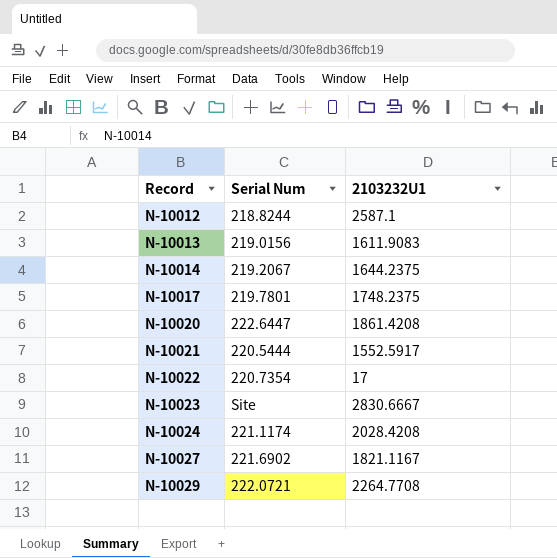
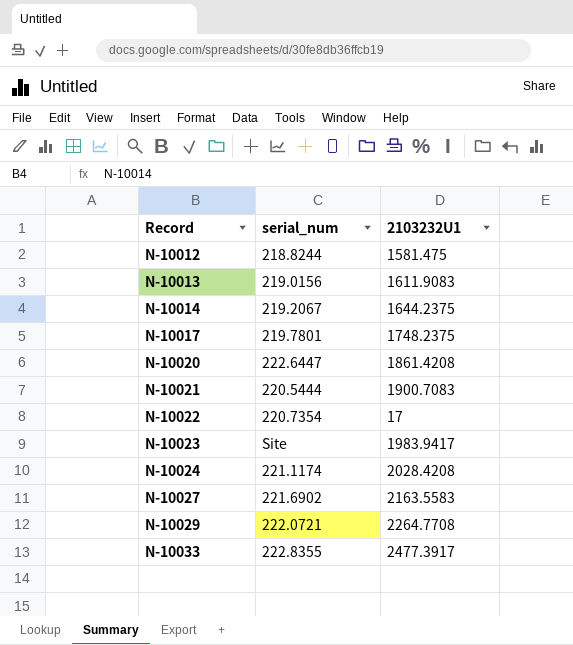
column name: Serial Num -> serial_num
N-10012 | 2103232U1: 2587.1 -> 1581.475
N-10021 | 2103232U1: 1552.5917 -> 1900.7083
N-10023 | 2103232U1: 2830.6667 -> 1983.9417
N-10027 | 2103232U1: 1821.1167 -> 2163.5583
row N-10033: none -> 222.8355 | 2477.3917

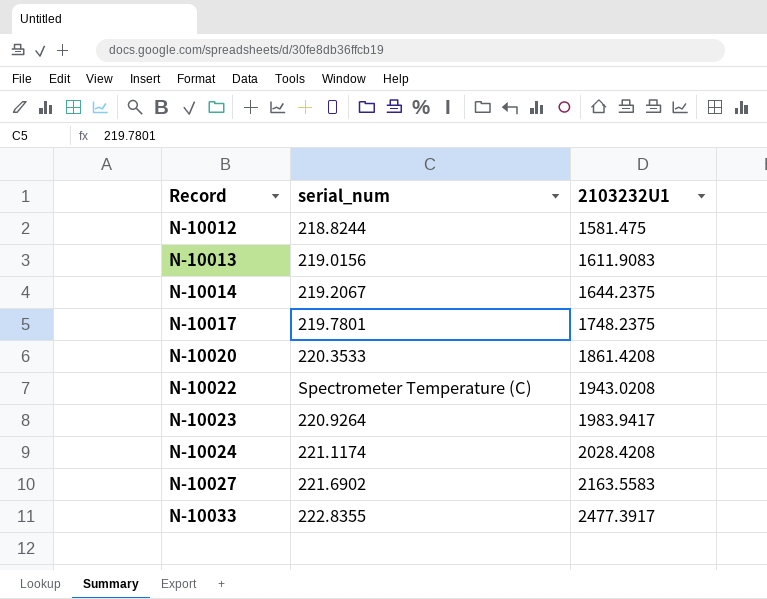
row N-10021: 220.5444 | 1900.7083 -> none
row N-10029: 222.0721 | 2264.7708 -> none
N-10020 | serial_num: 222.6447 -> 220.3533
N-10022 | serial_num: 220.7354 -> Spectrometer Temperature (C)
N-10022 | 2103232U1: 17 -> 1943.0208
N-10023 | serial_num: Site -> 220.9264

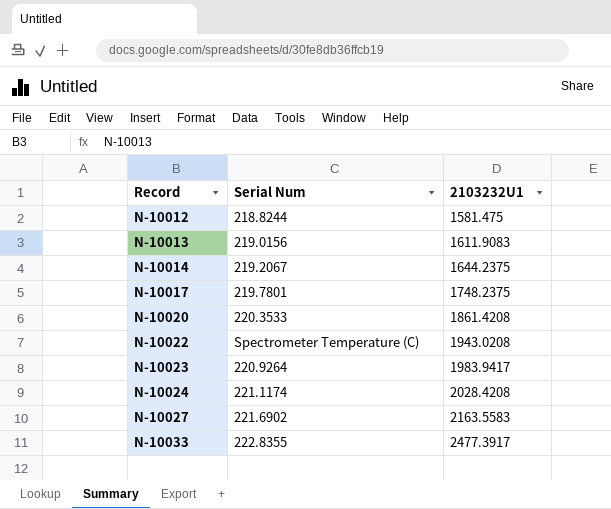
column name: serial_num -> Serial Num

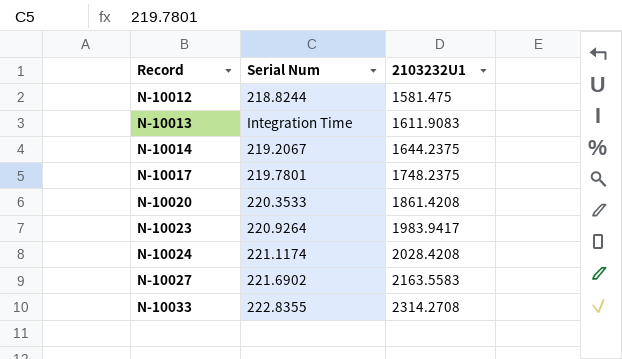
row N-10022: Spectrometer Temperature (C) | 1943.0208 -> none
N-10013 | Serial Num: 219.0156 -> Integration Time
N-10033 | 2103232U1: 2477.3917 -> 2314.2708

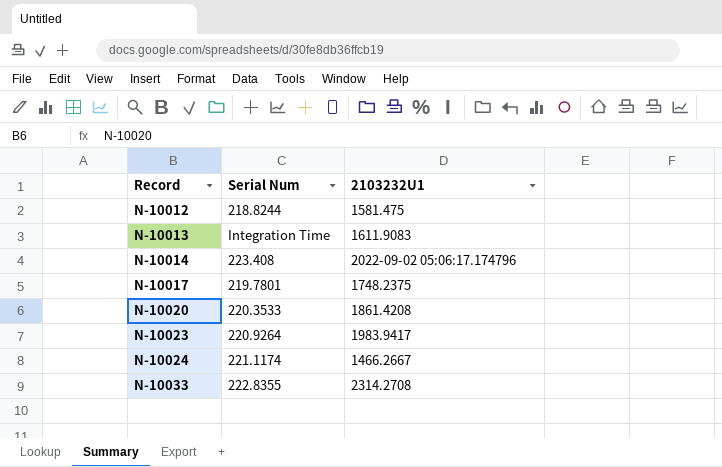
row N-10027: 221.6902 | 2163.5583 -> none
N-10014 | Serial Num: 219.2067 -> 223.408
N-10014 | 2103232U1: 1644.2375 -> 2022-09-02 05:06:17.174796
N-10024 | 2103232U1: 2028.4208 -> 1466.2667

